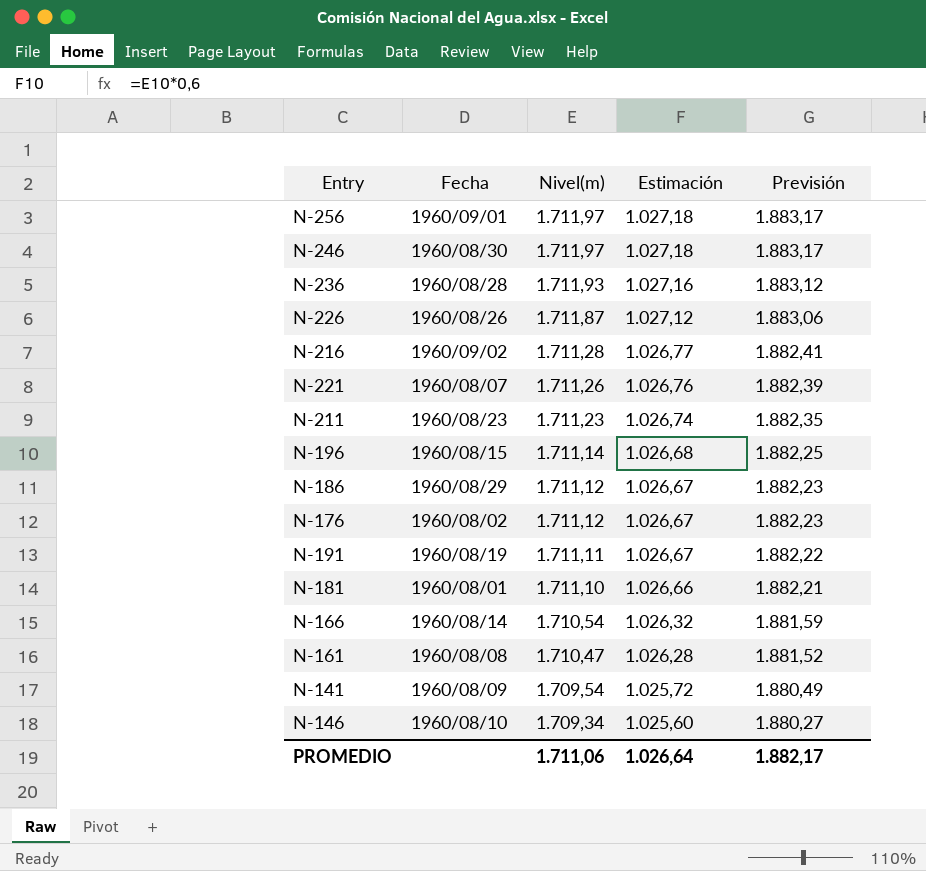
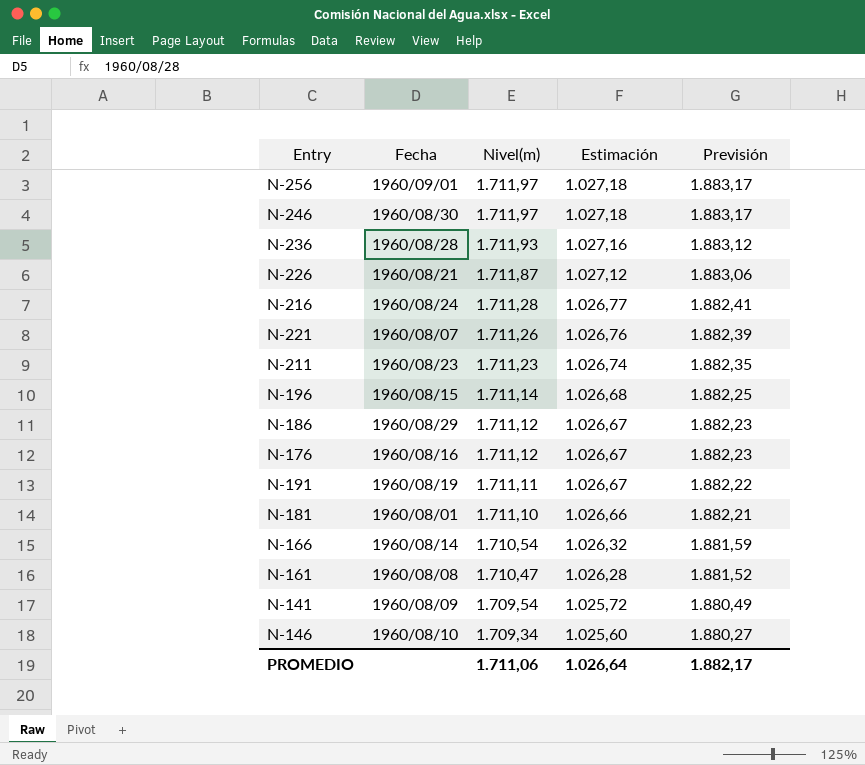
N-226 | Fecha: 1960/08/26 -> 1960/08/21
N-216 | Fecha: 1960/09/02 -> 1960/08/24
N-176 | Fecha: 1960/08/02 -> 1960/08/16

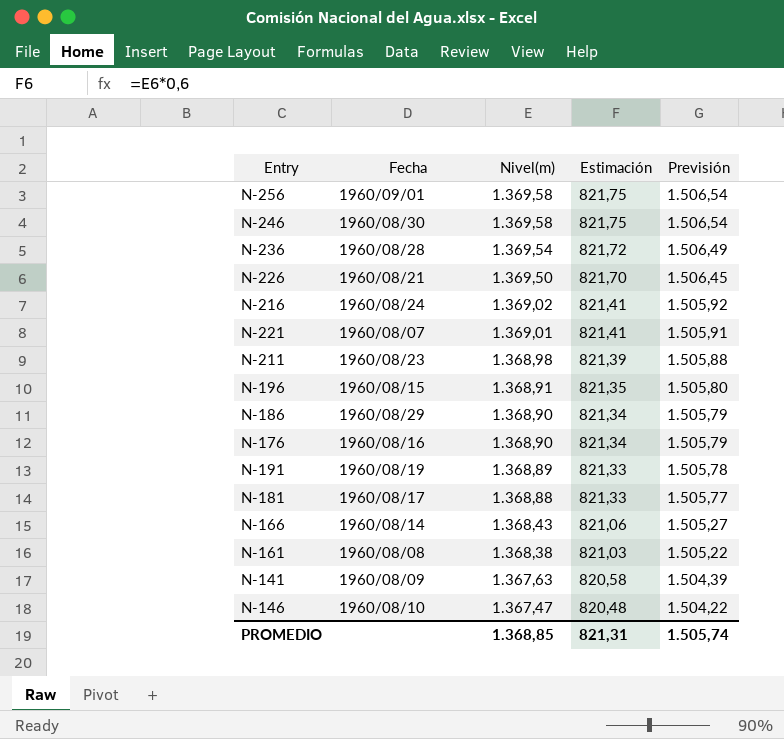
N-256 | Nivel(m): 1.711,97 -> 1.369,58
N-256 | Estimación: 1.027,18 -> 821,75
N-256 | Previsión: 1.883,17 -> 1.506,54
N-246 | Nivel(m): 1.711,97 -> 1.369,58
N-246 | Estimación: 1.027,18 -> 821,75
N-246 | Previsión: 1.883,17 -> 1.506,54
N-236 | Nivel(m): 1.711,93 -> 1.369,54
N-236 | Estimación: 1.027,16 -> 821,72
N-236 | Previsión: 1.883,12 -> 1.506,49
N-226 | Nivel(m): 1.711,87 -> 1.369,50
N-226 | Estimación: 1.027,12 -> 821,70
N-226 | Previsión: 1.883,06 -> 1.506,45
N-216 | Nivel(m): 1.711,28 -> 1.369,02
N-216 | Estimación: 1.026,77 -> 821,41
N-216 | Previsión: 1.882,41 -> 1.505,92
N-221 | Nivel(m): 1.711,26 -> 1.369,01
N-221 | Estimación: 1.026,76 -> 821,41
N-221 | Previsión: 1.882,39 -> 1.505,91
N-211 | Nivel(m): 1.711,23 -> 1.368,98
N-211 | Estimación: 1.026,74 -> 821,39
N-211 | Previsión: 1.882,35 -> 1.505,88
N-196 | Nivel(m): 1.711,14 -> 1.368,91
N-196 | Estimación: 1.026,68 -> 821,35
N-196 | Previsión: 1.882,25 -> 1.505,80
N-186 | Nivel(m): 1.711,12 -> 1.368,90
N-186 | Estimación: 1.026,67 -> 821,34
N-186 | Previsión: 1.882,23 -> 1.505,79
N-176 | Nivel(m): 1.711,12 -> 1.368,90
N-176 | Estimación: 1.026,67 -> 821,34
N-176 | Previsión: 1.882,23 -> 1.505,79
N-191 | Nivel(m): 1.711,11 -> 1.368,89
N-191 | Estimación: 1.026,67 -> 821,33
N-191 | Previsión: 1.882,22 -> 1.505,78
N-181 | Fecha: 1960/08/01 -> 1960/08/17
N-181 | Nivel(m): 1.711,10 -> 1.368,88
N-181 | Estimación: 1.026,66 -> 821,33
N-181 | Previsión: 1.882,21 -> 1.505,77
N-166 | Nivel(m): 1.710,54 -> 1.368,43
N-166 | Estimación: 1.026,32 -> 821,06
N-166 | Previsión: 1.881,59 -> 1.505,27
N-161 | Nivel(m): 1.710,47 -> 1.368,38
N-161 | Estimación: 1.026,28 -> 821,03
N-161 | Previsión: 1.881,52 -> 1.505,22
N-141 | Nivel(m): 1.709,54 -> 1.367,63
N-141 | Estimación: 1.025,72 -> 820,58
N-141 | Previsión: 1.880,49 -> 1.504,39
N-146 | Nivel(m): 1.709,34 -> 1.367,47
N-146 | Estimación: 1.025,60 -> 820,48
N-146 | Previsión: 1.880,27 -> 1.504,22
PROMEDIO | Nivel(m): 1.711,06 -> 1.368,85
PROMEDIO | Estimación: 1.026,64 -> 821,31
PROMEDIO | Previsión: 1.882,17 -> 1.505,74

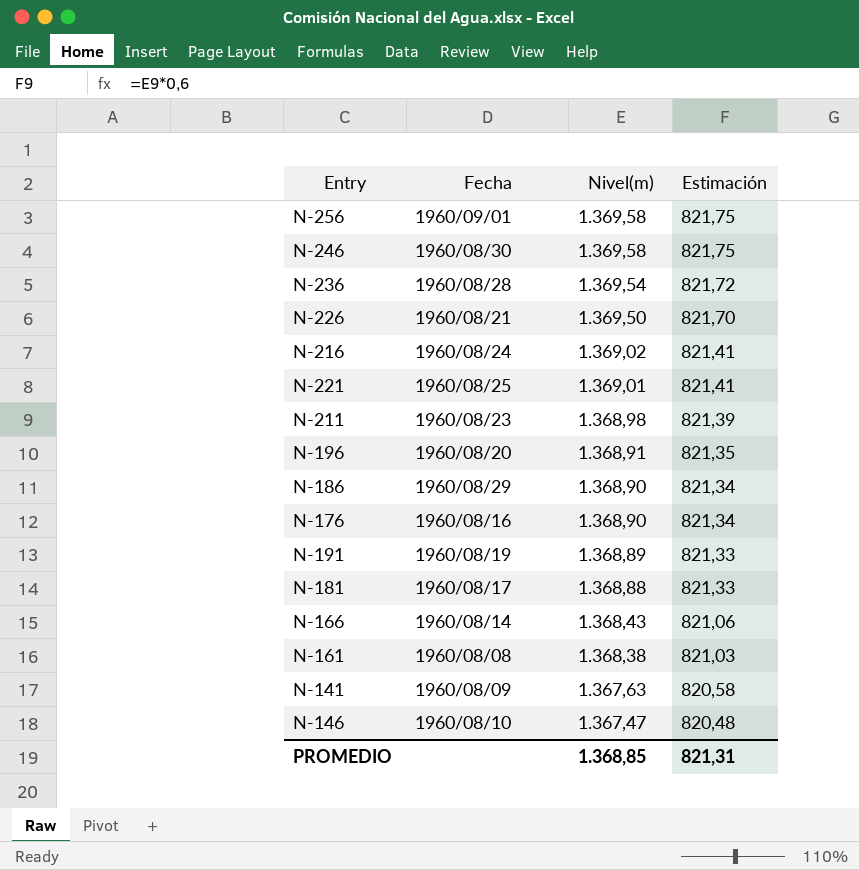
column Previsión | formula: [Nivel(m)] * 1,1 -> none
N-221 | Fecha: 1960/08/07 -> 1960/08/25
N-196 | Fecha: 1960/08/15 -> 1960/08/20

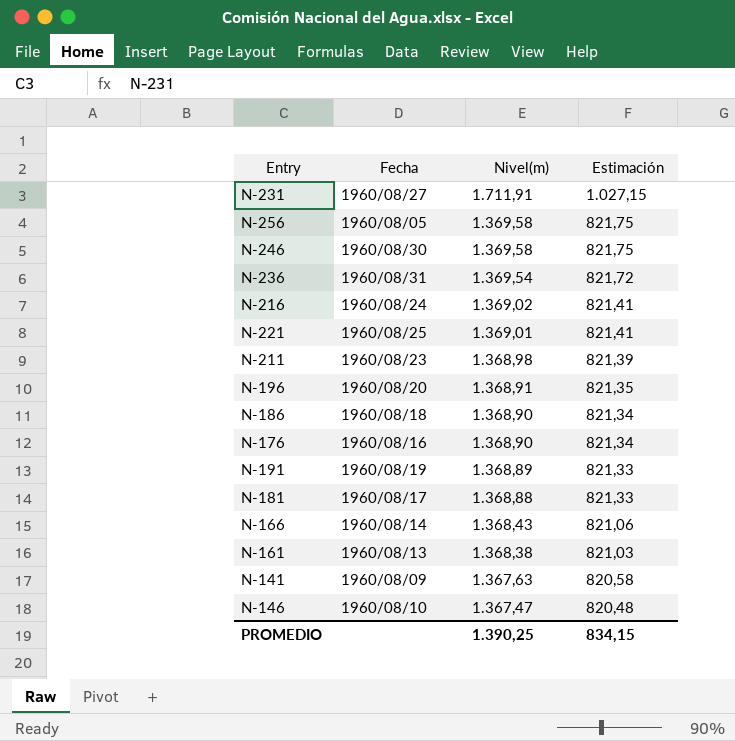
row N-226: 1960/08/21 | 1.369,50 | 821,70 -> none
row N-231: none -> 1960/08/27 | 1.711,91 | 1.027,15
N-256 | Fecha: 1960/09/01 -> 1960/08/05
N-236 | Fecha: 1960/08/28 -> 1960/08/31
N-186 | Fecha: 1960/08/29 -> 1960/08/18
N-161 | Fecha: 1960/08/08 -> 1960/08/13
PROMEDIO | Nivel(m): 1.368,85 -> 1.390,25
PROMEDIO | Estimación: 821,31 -> 834,15

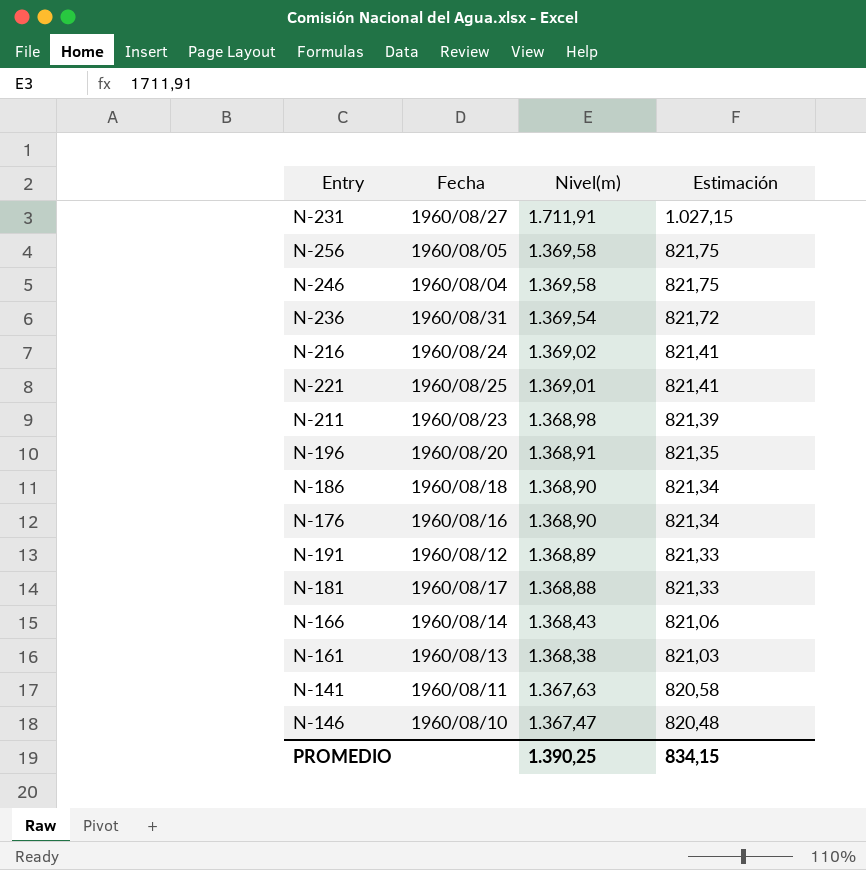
N-246 | Fecha: 1960/08/30 -> 1960/08/04
N-191 | Fecha: 1960/08/19 -> 1960/08/12
N-141 | Fecha: 1960/08/09 -> 1960/08/11

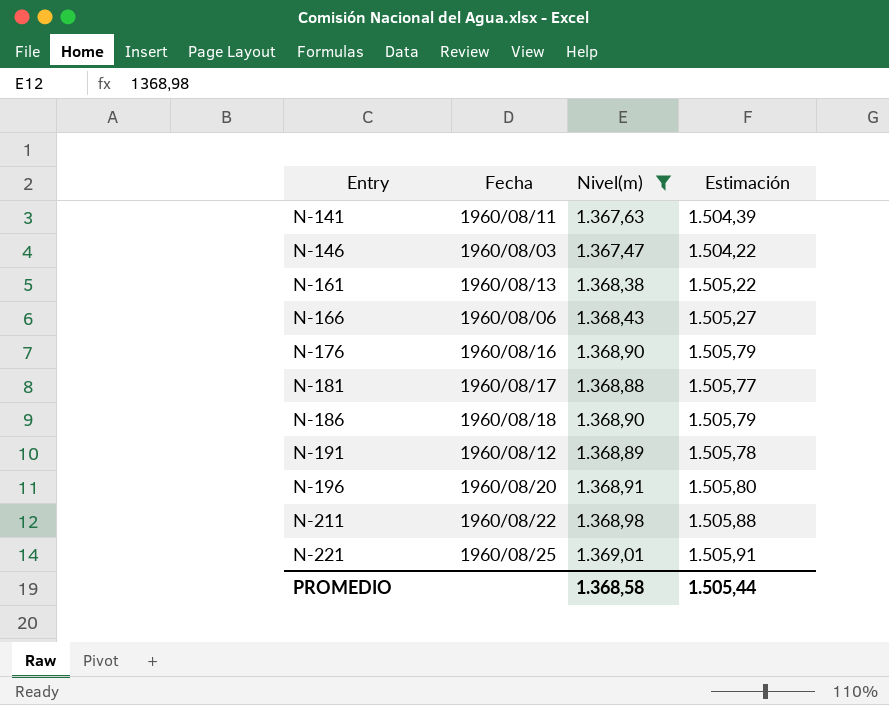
filter: none -> Nivel(m) <= 1.369,01
row order: Nivel(m) descending -> Entry ascending
column Estimación | formula: [Nivel(m)] * 0,6 -> [Nivel(m)] * 1,1
N-146 | Fecha: 1960/08/10 -> 1960/08/03
N-166 | Fecha: 1960/08/14 -> 1960/08/06
N-211 | Fecha: 1960/08/23 -> 1960/08/22
PROMEDIO | Nivel(m): 1.390,25 -> 1.368,58
PROMEDIO | Estimación: 834,15 -> 1.505,44

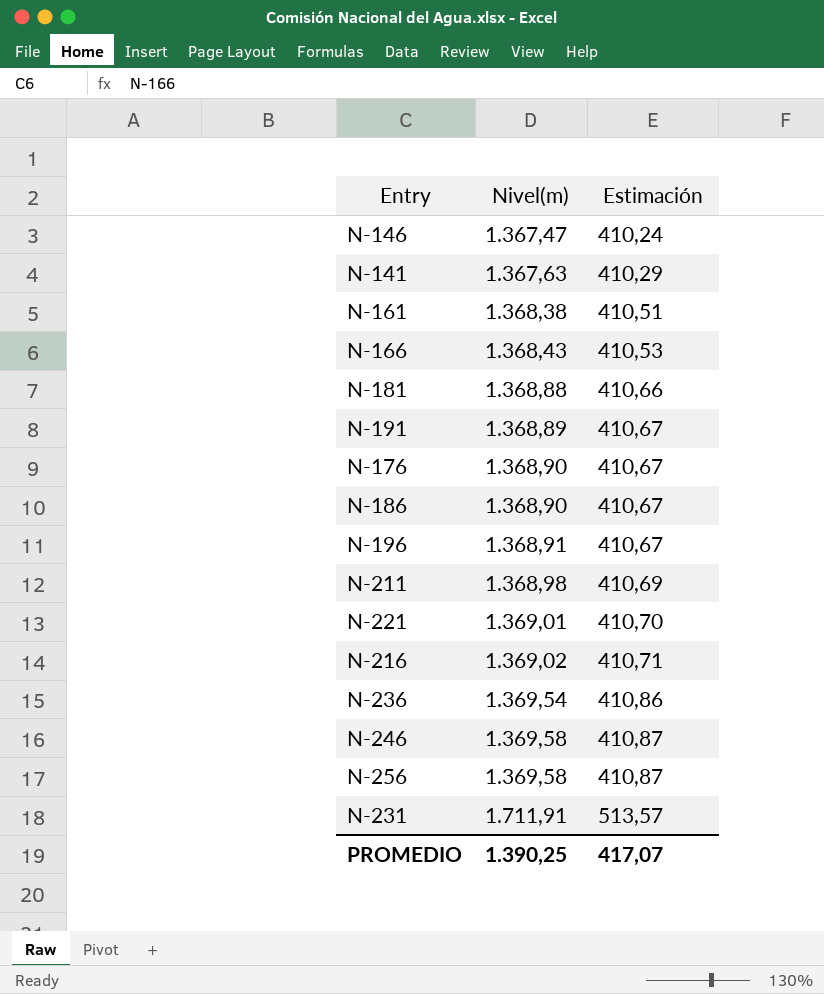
filter: Nivel(m) <= 1.369,01 -> none
row order: Entry ascending -> Nivel(m) ascending
column Fecha | position: 2 -> none
column Estimación | formula: [Nivel(m)] * 1,1 -> [Nivel(m)] * 0,3
PROMEDIO | Nivel(m): 1.368,58 -> 1.390,25
PROMEDIO | Estimación: 1.505,44 -> 417,07

